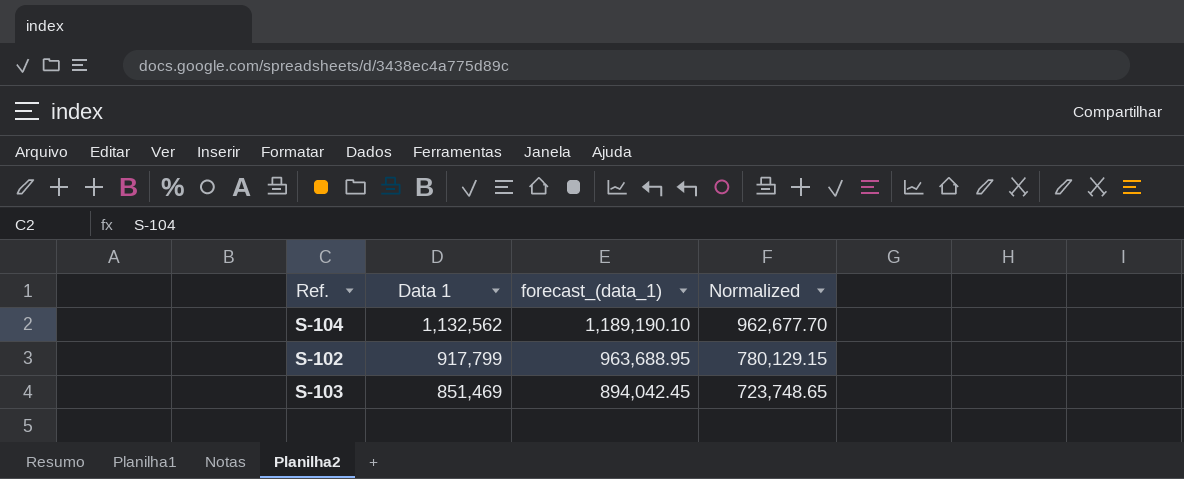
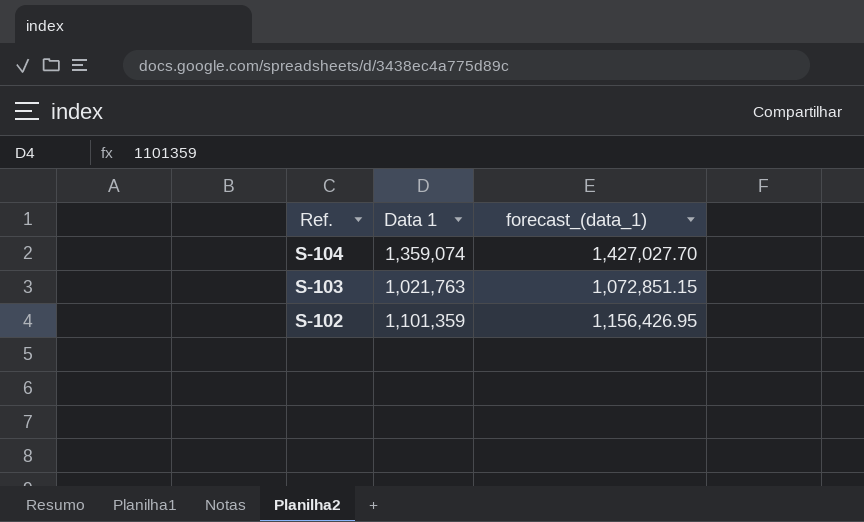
row order: Data 1 descending -> Ref. descending
column Normalized | formula: [Data 1] * 0.85 -> none
S-104 | Data 1: 1,132,562 -> 1,359,074
S-104 | forecast_(data_1): 1,189,190.10 -> 1,427,027.70
S-103 | Data 1: 851,469 -> 1,021,763
S-103 | forecast_(data_1): 894,042.45 -> 1,072,851.15
S-102 | Data 1: 917,799 -> 1,101,359
S-102 | forecast_(data_1): 963,688.95 -> 1,156,426.95

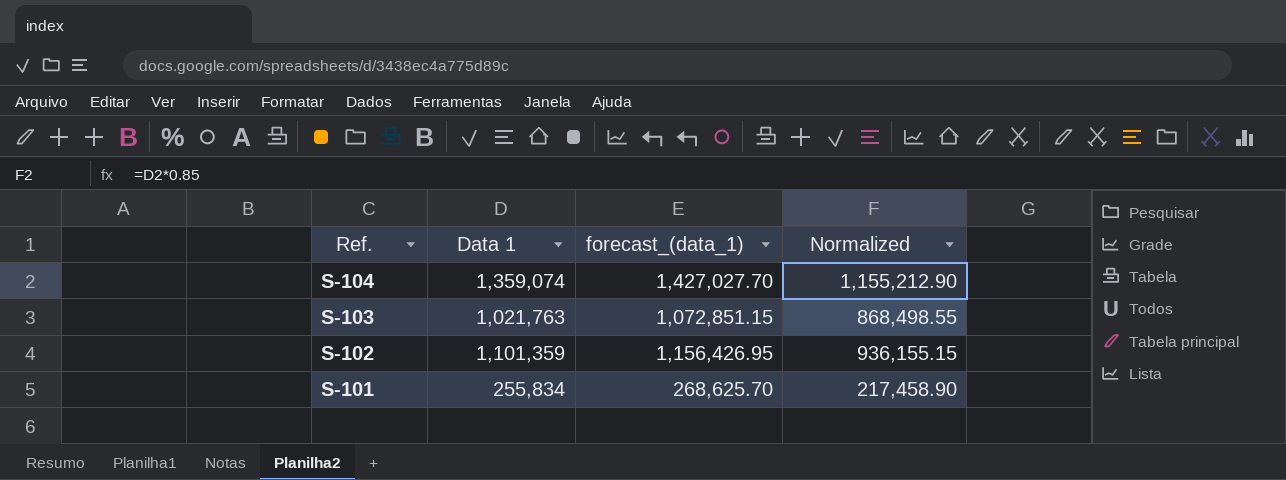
column Normalized | formula: none -> [Data 1] * 0.85
row S-101: none -> 255,834 | 268,625.70 | 217,458.90

